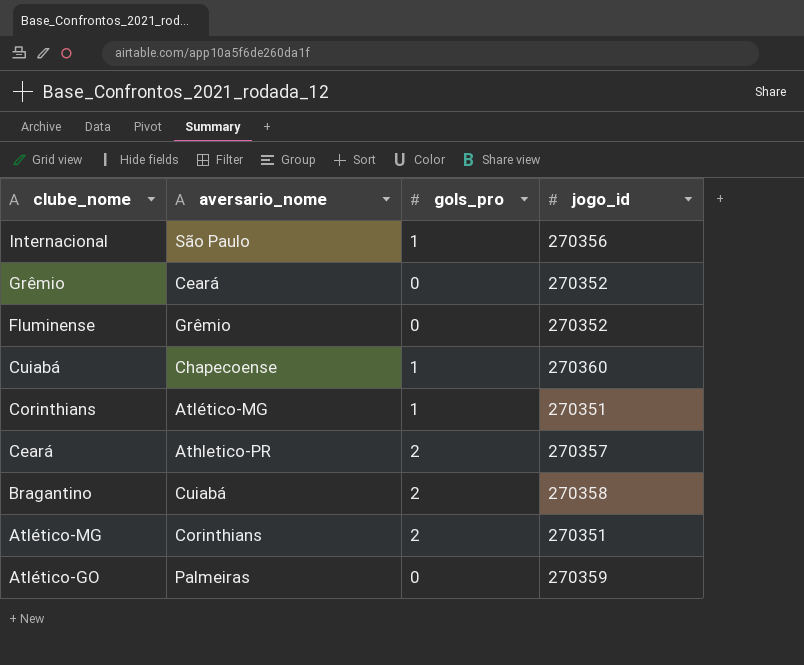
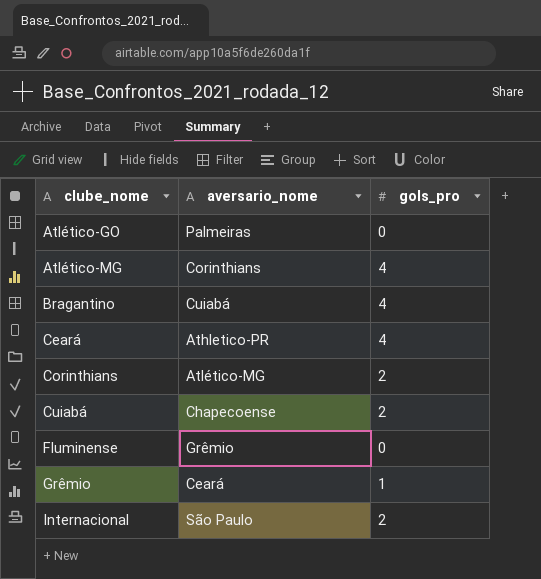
row order: clube_nome descending -> clube_nome ascending
column jogo_id | position: 4 -> none
Atlético-MG | gols_pro: 2 -> 4
Bragantino | gols_pro: 2 -> 4
Ceará | gols_pro: 2 -> 4
Corinthians | gols_pro: 1 -> 2
Cuiabá | gols_pro: 1 -> 2
Grêmio | gols_pro: 0 -> 1
Internacional | gols_pro: 1 -> 2

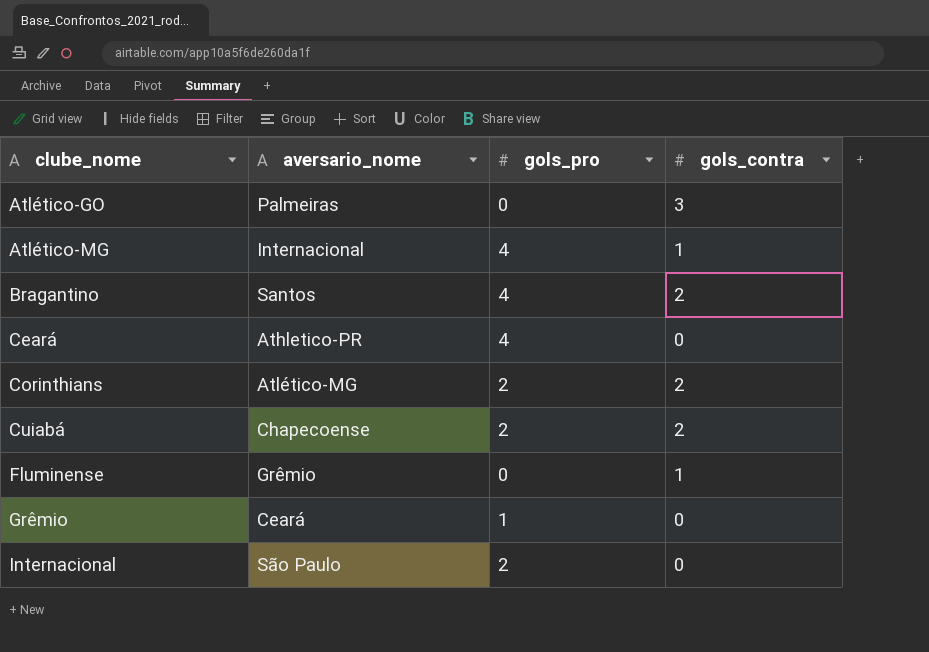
column gols_contra | position: none -> 4
Atlético-MG | aversario_nome: Corinthians -> Internacional
Bragantino | aversario_nome: Cuiabá -> Santos

